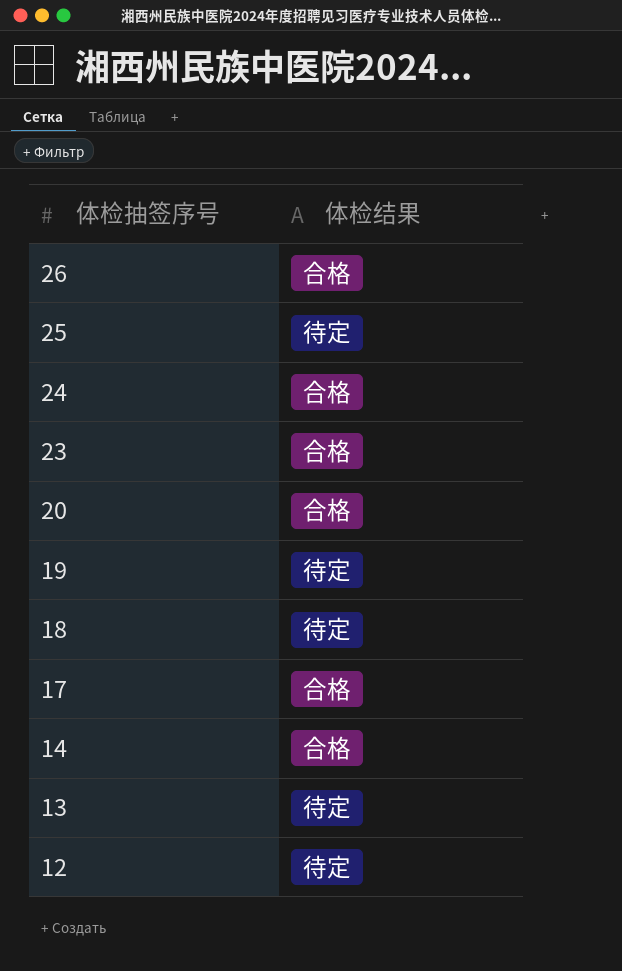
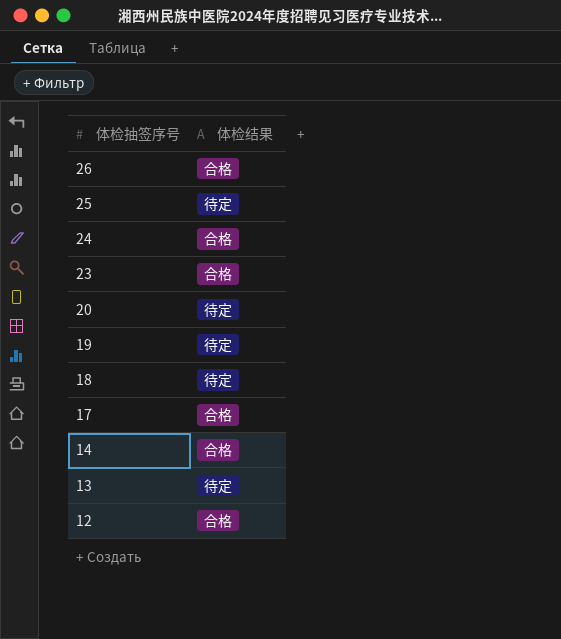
20 | 体检结果: 合格 -> 待定
12 | 体检结果: 待定 -> 合格

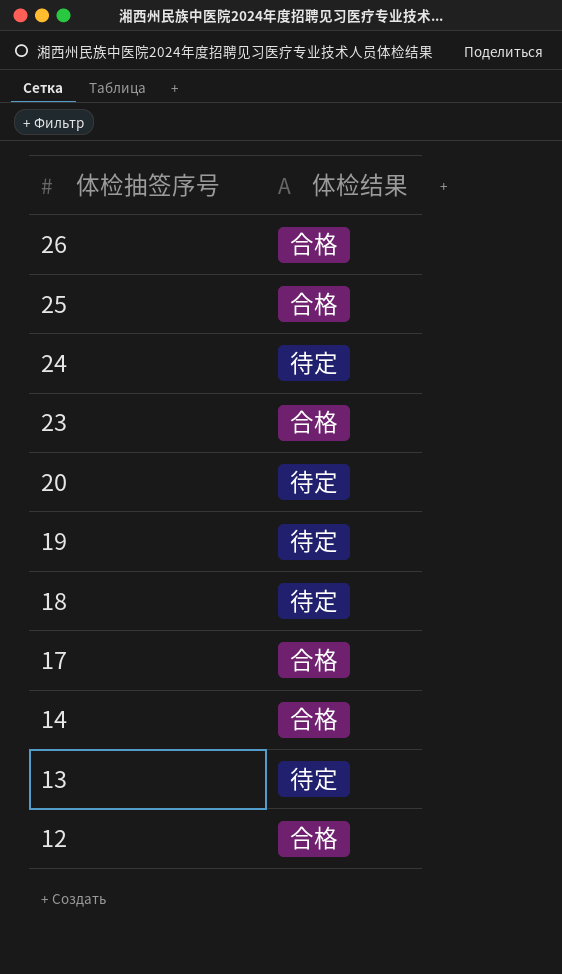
25 | 体检结果: 待定 -> 合格
24 | 体检结果: 合格 -> 待定

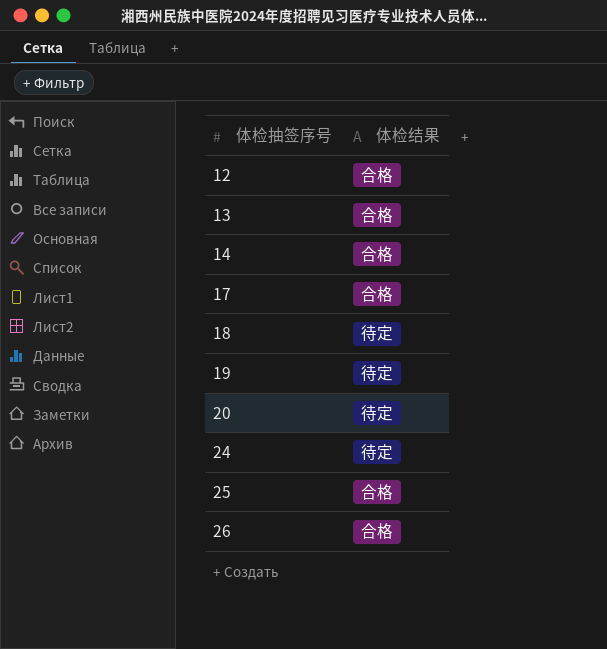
row order: 体检抽签序号 descending -> 体检抽签序号 ascending
row 23: 合格 -> none
13 | 体检结果: 待定 -> 合格

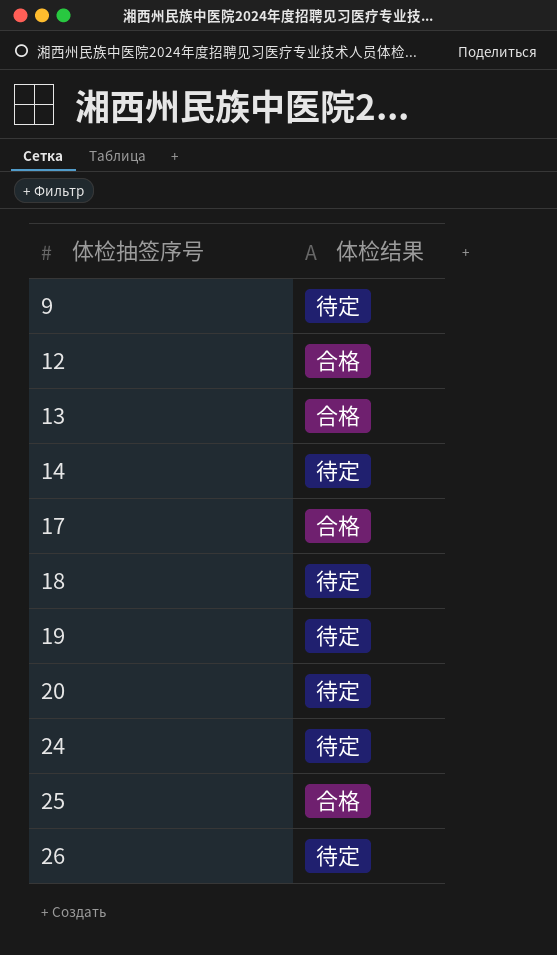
row 9: none -> 待定
14 | 体检结果: 合格 -> 待定
26 | 体检结果: 合格 -> 待定

